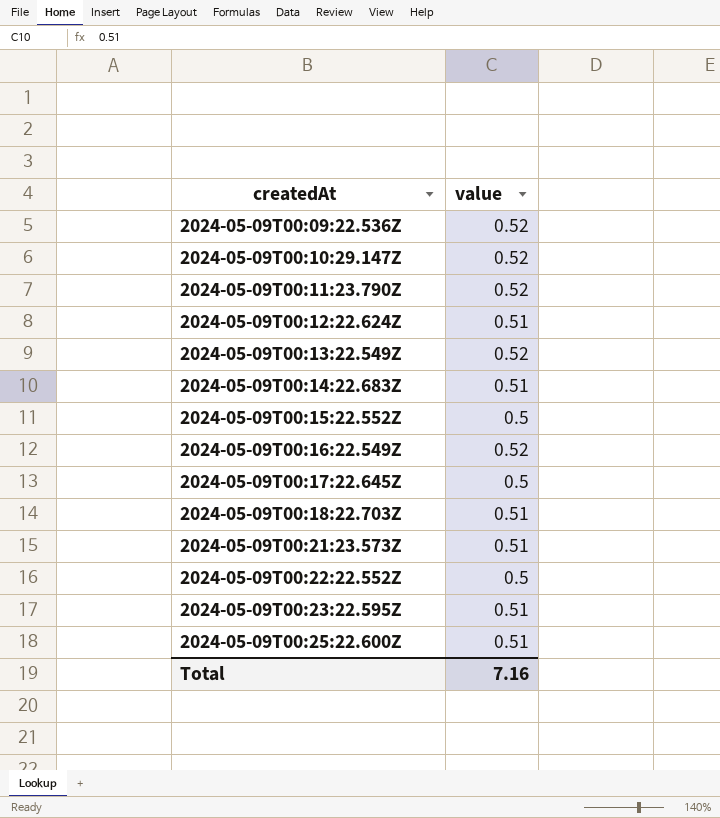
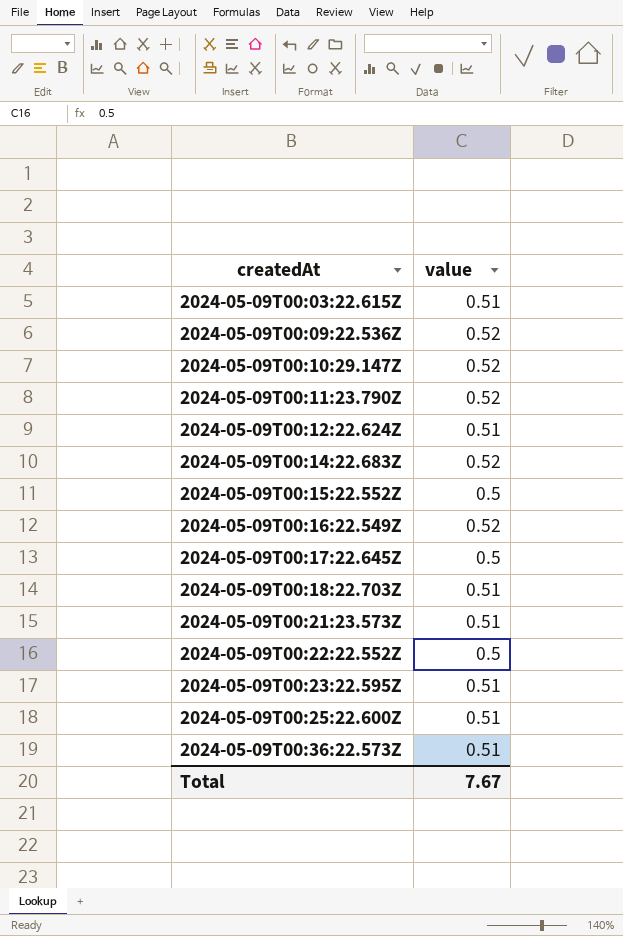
row 2024-05-09T00:13:22.549Z: 0.52 -> none
row 2024-05-09T00:03:22.615Z: none -> 0.51
2024-05-09T00:14:22.683Z | value: 0.51 -> 0.52
row 2024-05-09T00:36:22.573Z: none -> 0.51
Total | value: 7.16 -> 7.67

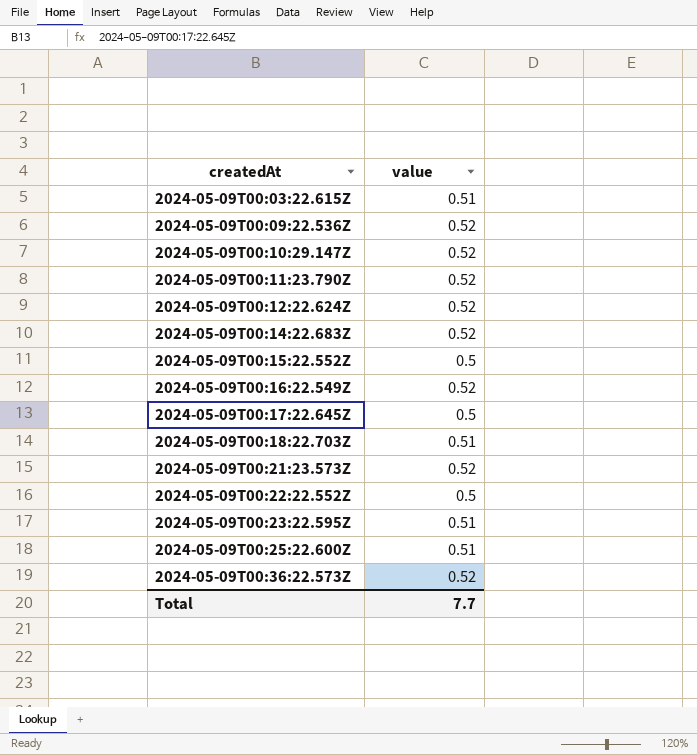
2024-05-09T00:12:22.624Z | value: 0.51 -> 0.52
2024-05-09T00:21:23.573Z | value: 0.51 -> 0.52
2024-05-09T00:36:22.573Z | value: 0.51 -> 0.52
Total | value: 7.67 -> 7.7

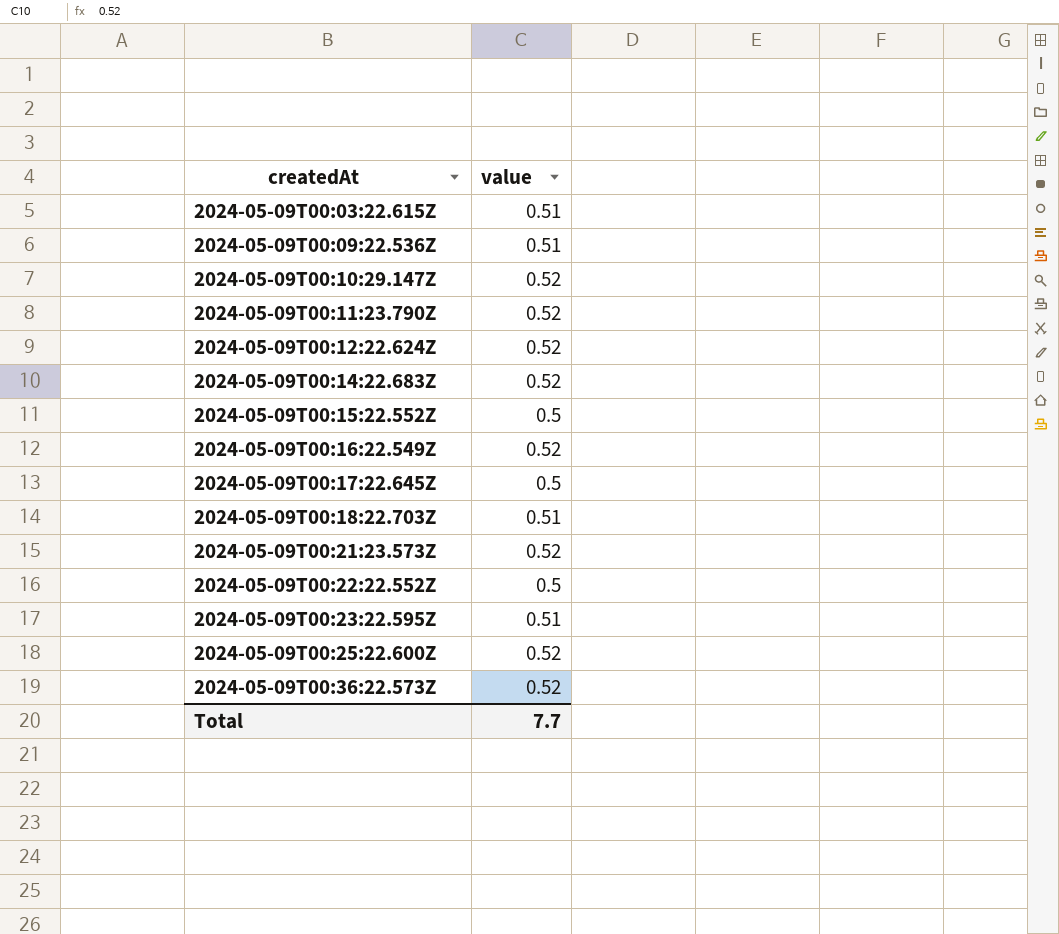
2024-05-09T00:09:22.536Z | value: 0.52 -> 0.51
2024-05-09T00:25:22.600Z | value: 0.51 -> 0.52

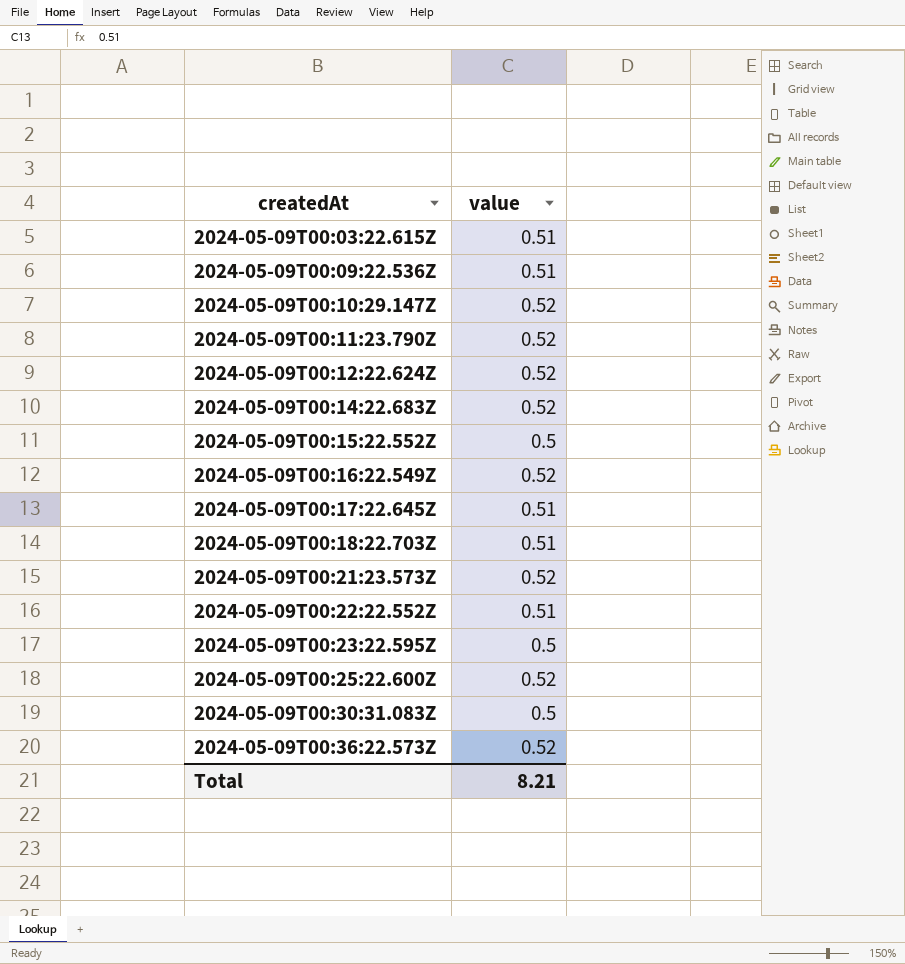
2024-05-09T00:17:22.645Z | value: 0.5 -> 0.51
2024-05-09T00:22:22.552Z | value: 0.5 -> 0.51
2024-05-09T00:23:22.595Z | value: 0.51 -> 0.5
row 2024-05-09T00:30:31.083Z: none -> 0.5
Total | value: 7.7 -> 8.21

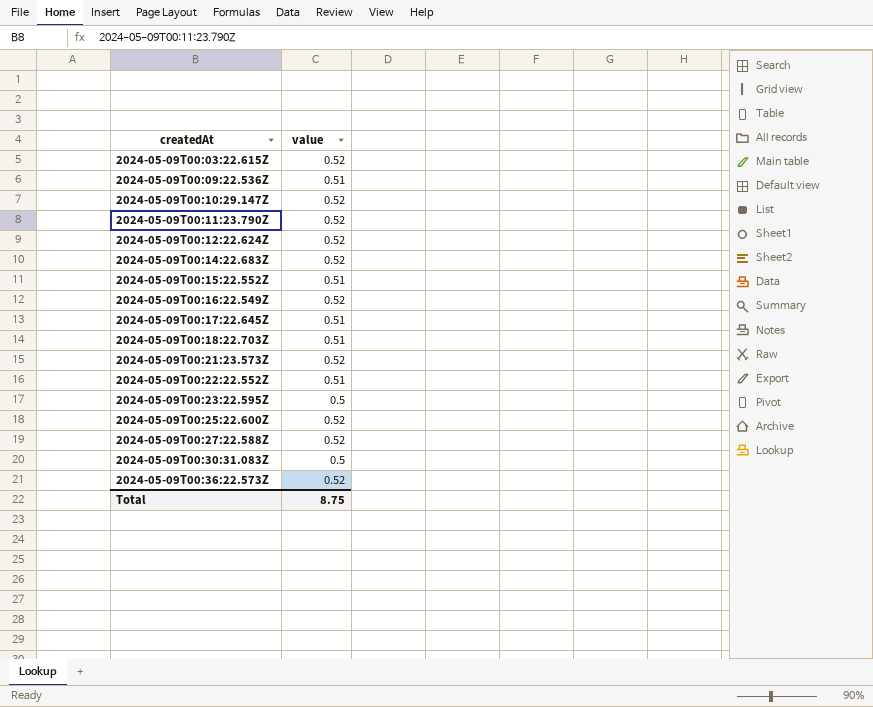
2024-05-09T00:03:22.615Z | value: 0.51 -> 0.52
2024-05-09T00:15:22.552Z | value: 0.5 -> 0.51
row 2024-05-09T00:27:22.588Z: none -> 0.52
Total | value: 8.21 -> 8.75

